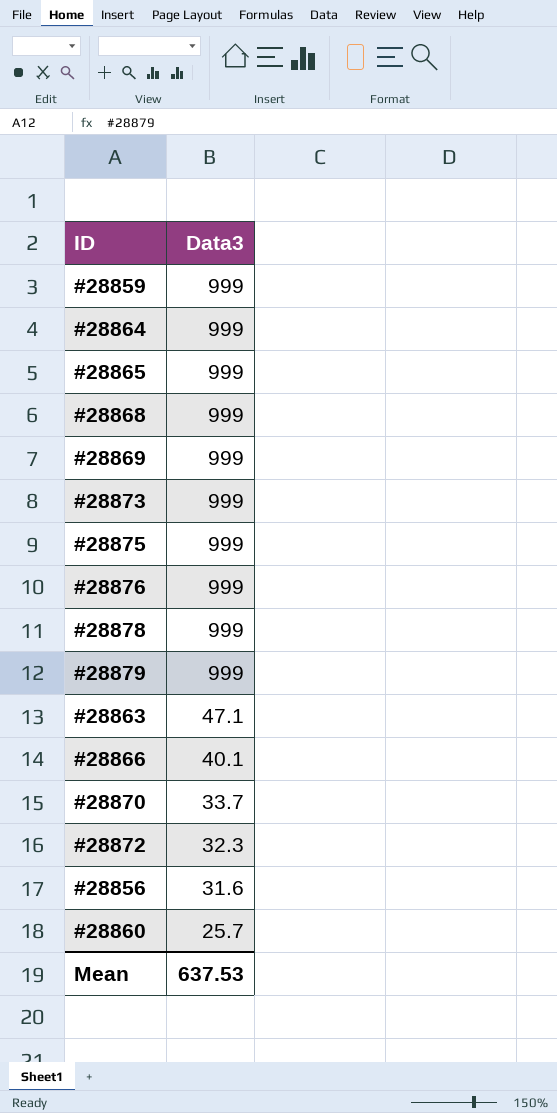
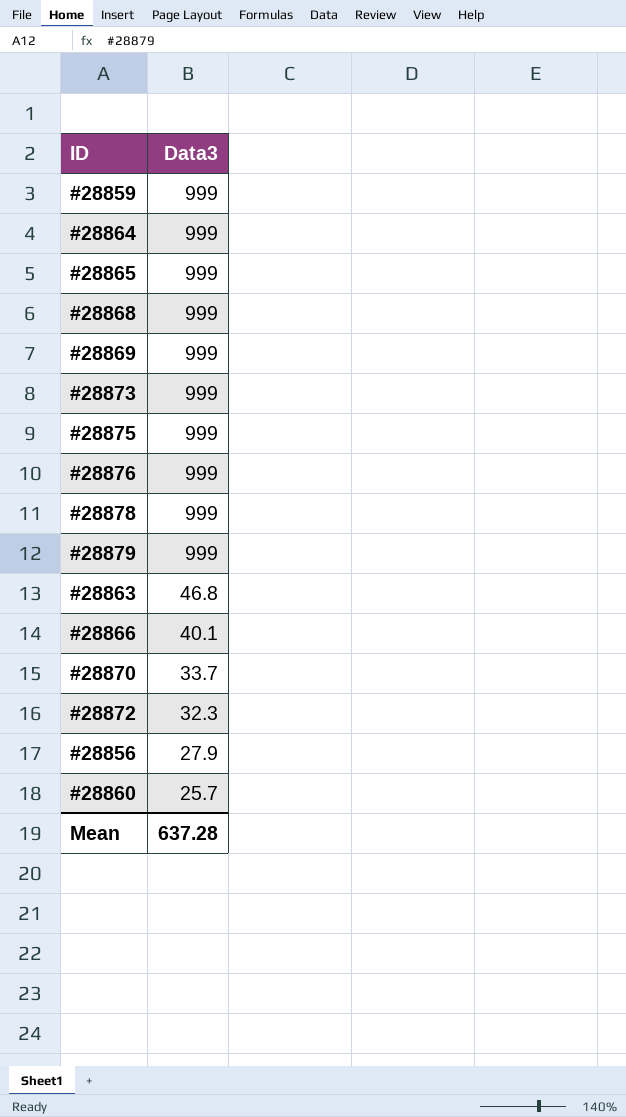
#28863 | Data3: 47.1 -> 46.8
#28856 | Data3: 31.6 -> 27.9
Mean | Data3: 637.53 -> 637.28

